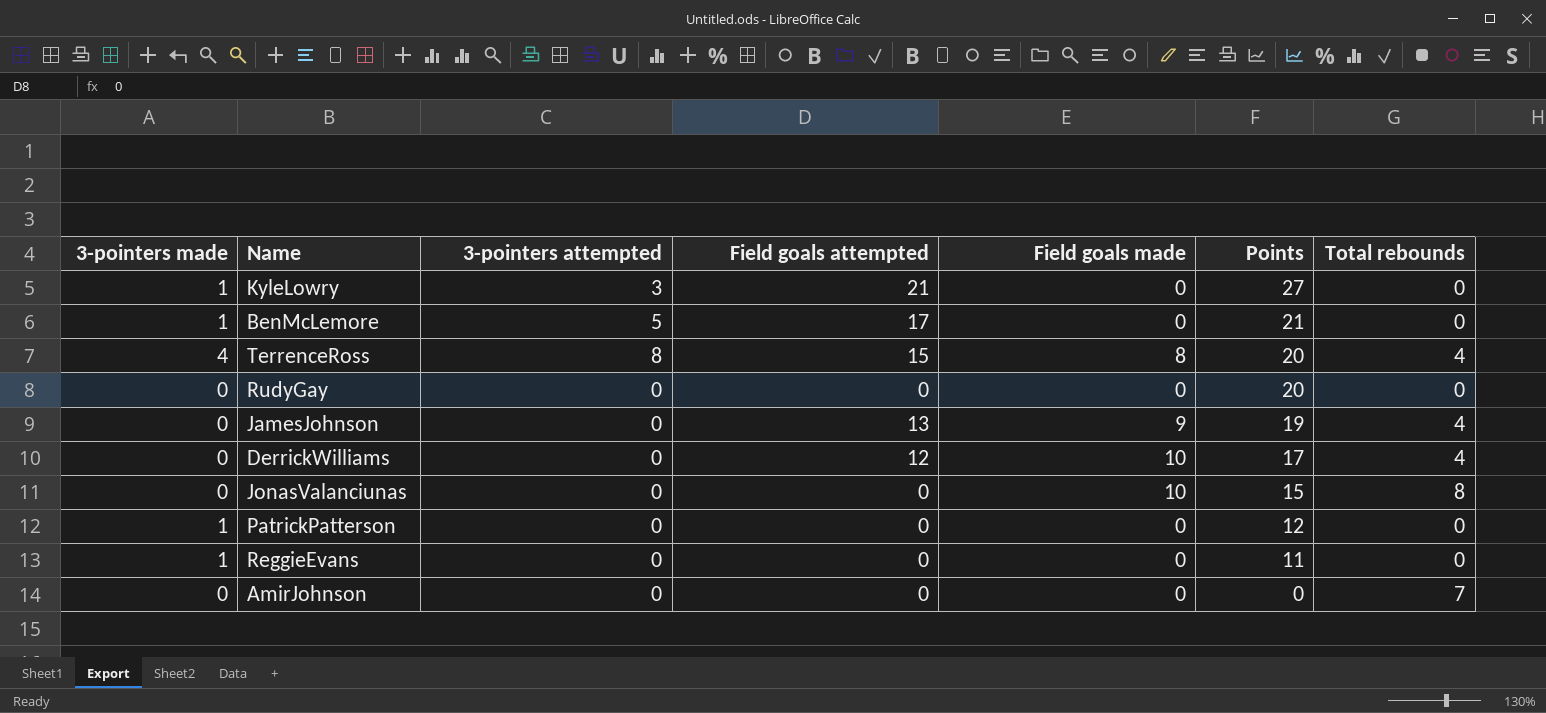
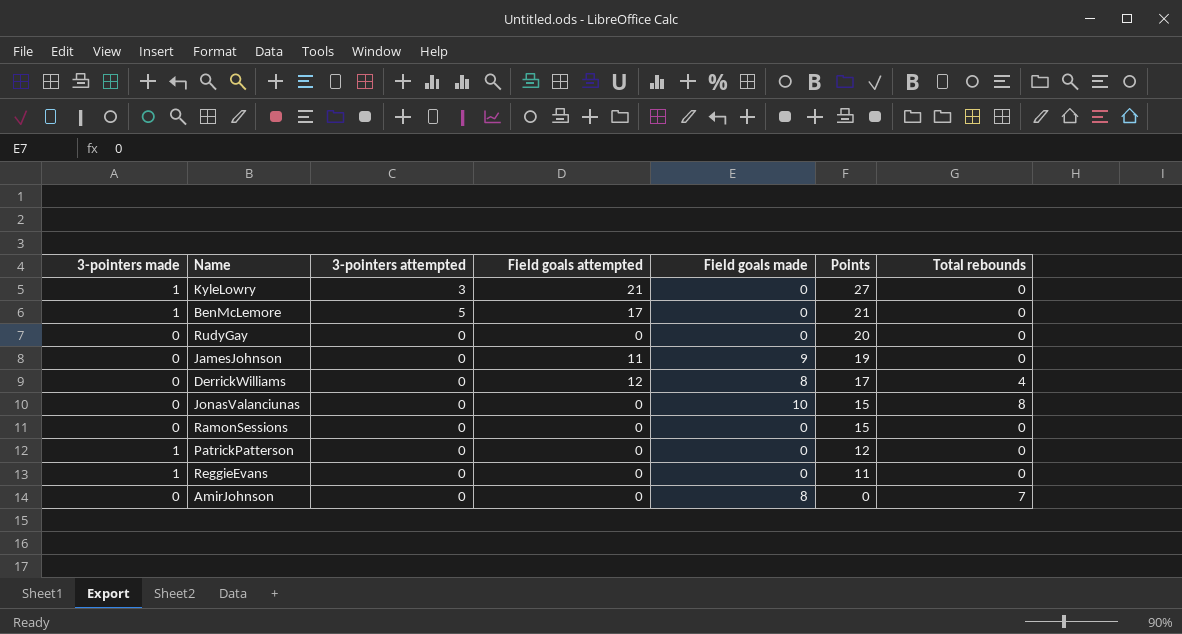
row TerrenceRoss: 4 | 8 | 15 | 8 | 20 | 4 -> none
JamesJohnson | Field goals attempted: 13 -> 11
JamesJohnson | Total rebounds: 4 -> 0
DerrickWilliams | Field goals made: 10 -> 8
row RamonSessions: none -> 0 | 0 | 0 | 0 | 15 | 0
AmirJohnson | Field goals made: 0 -> 8

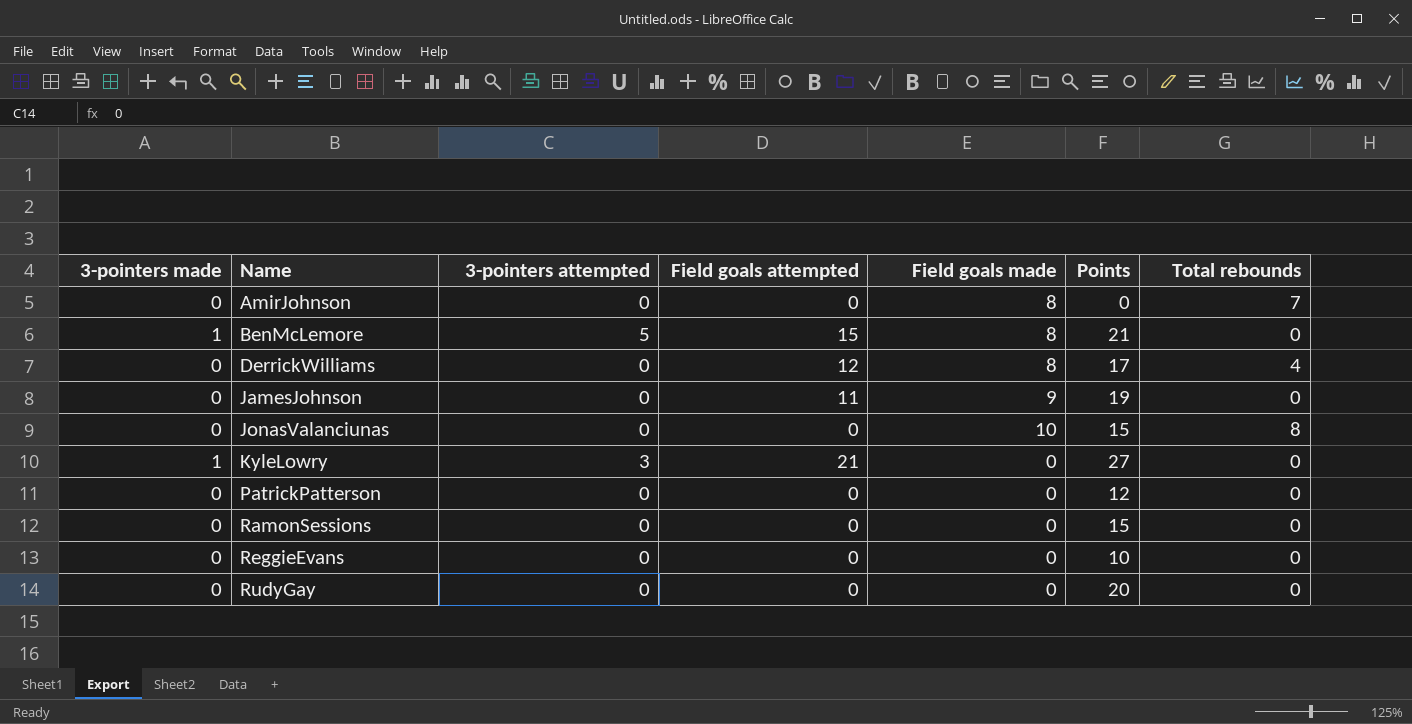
row order: Points descending -> Name ascending
BenMcLemore | Field goals attempted: 17 -> 15
BenMcLemore | Field goals made: 0 -> 8
PatrickPatterson | 3-pointers made: 1 -> 0
ReggieEvans | 3-pointers made: 1 -> 0
ReggieEvans | Points: 11 -> 10

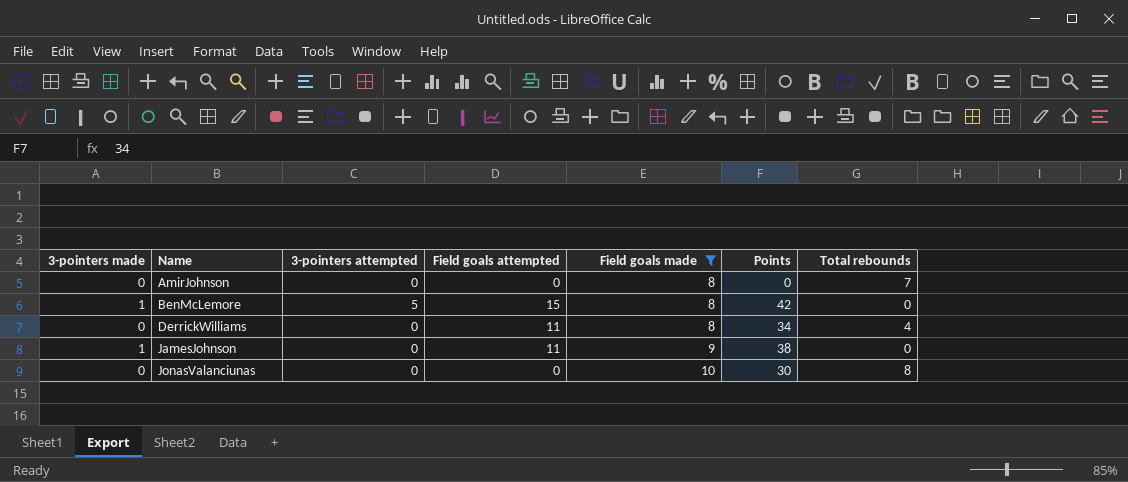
filter: none -> Field goals made != 0
BenMcLemore | Points: 21 -> 42
DerrickWilliams | Field goals attempted: 12 -> 11
DerrickWilliams | Points: 17 -> 34
JamesJohnson | 3-pointers made: 0 -> 1
JamesJohnson | Points: 19 -> 38
JonasValanciunas | Points: 15 -> 30

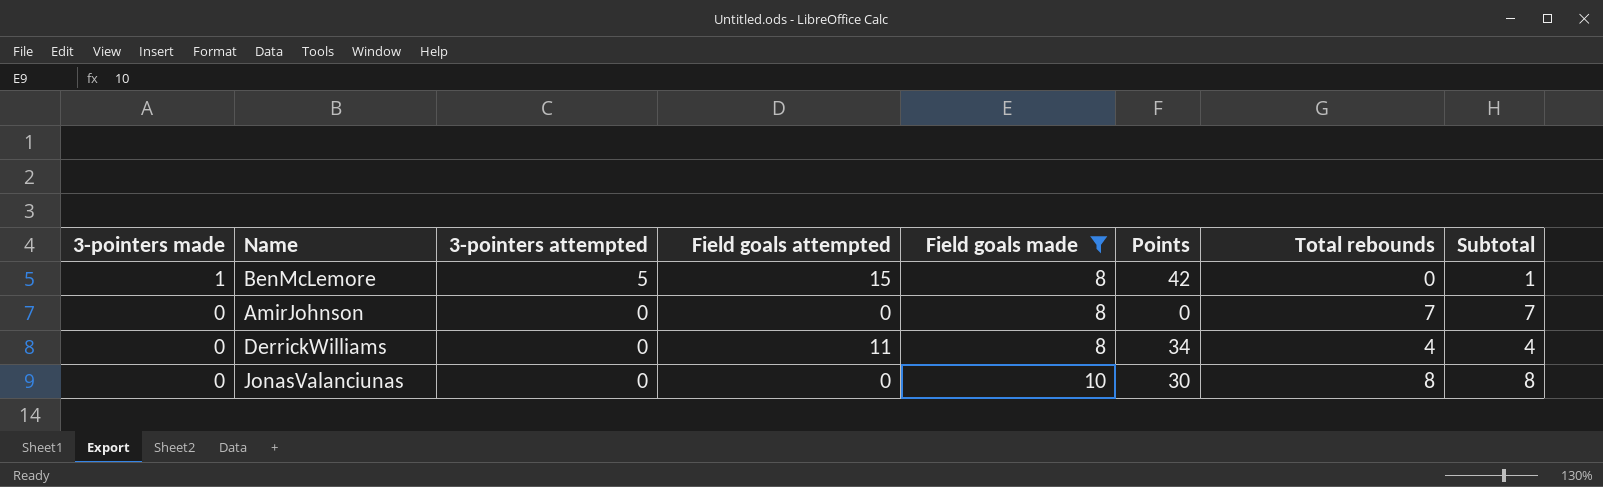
row order: Name ascending -> 3-pointers made descending
column Subtotal | formula: none -> [3-pointers made] + [Total rebounds]
row JamesJohnson: 1 | 0 | 11 | 9 | 38 | 0 -> none

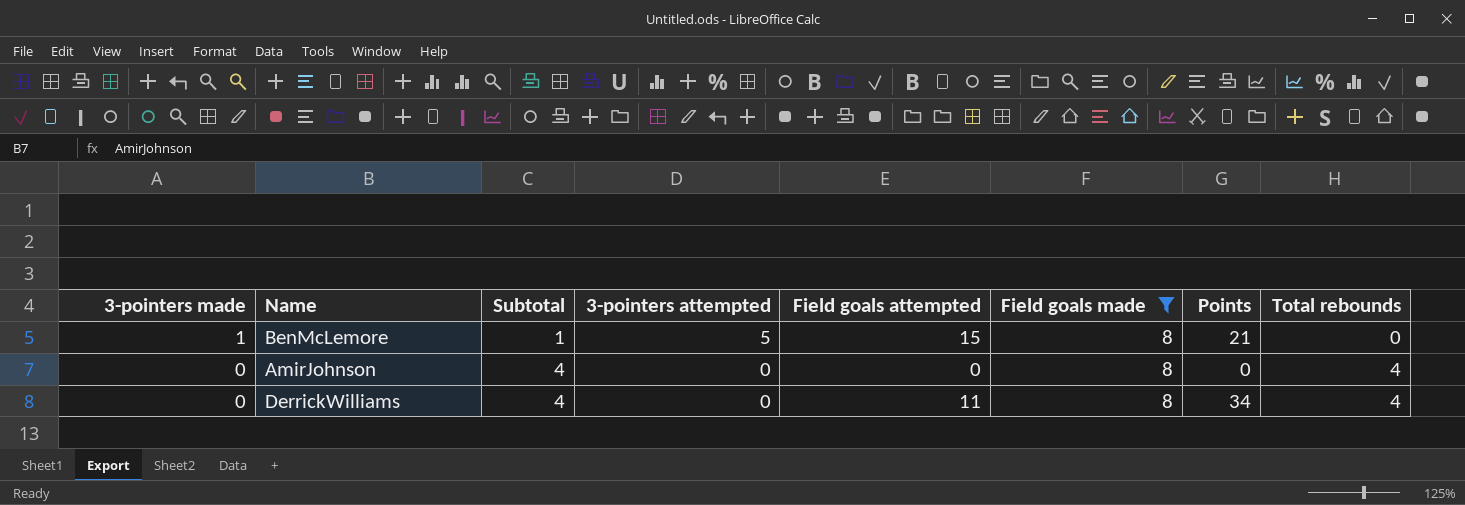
column Subtotal | position: 8 -> 3
row JonasValanciunas: 0 | 0 | 0 | 10 | 30 | 8 | 8 -> none
BenMcLemore | Points: 42 -> 21
AmirJohnson | Subtotal: 7 -> 4
AmirJohnson | Total rebounds: 7 -> 4

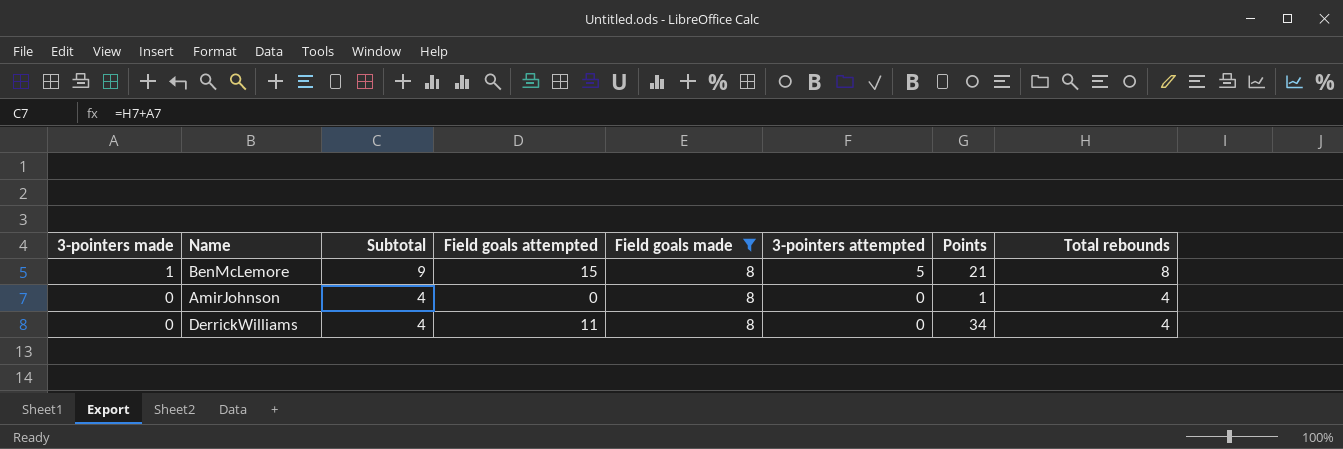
column 3-pointers attempted | position: 4 -> 6
BenMcLemore | Subtotal: 1 -> 9
BenMcLemore | Total rebounds: 0 -> 8
AmirJohnson | Points: 0 -> 1

